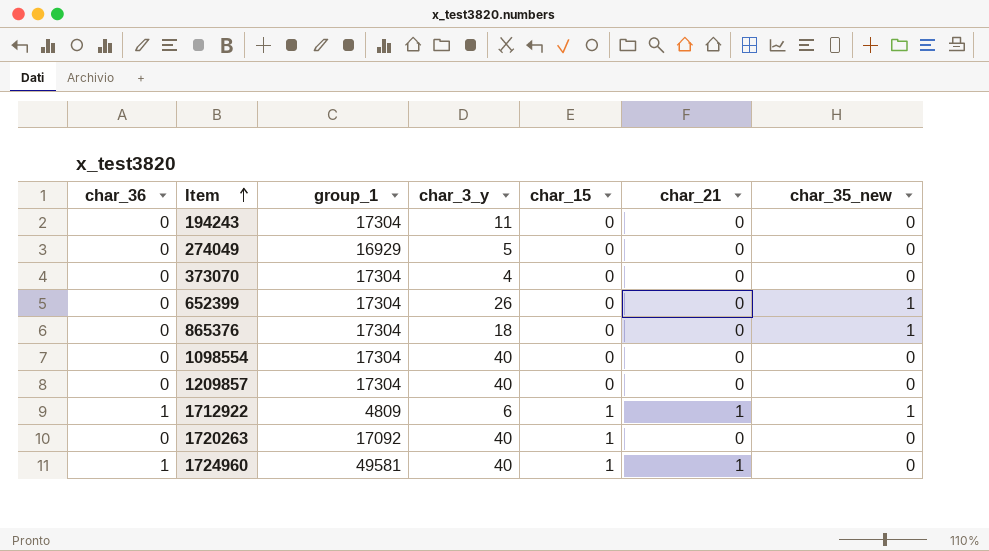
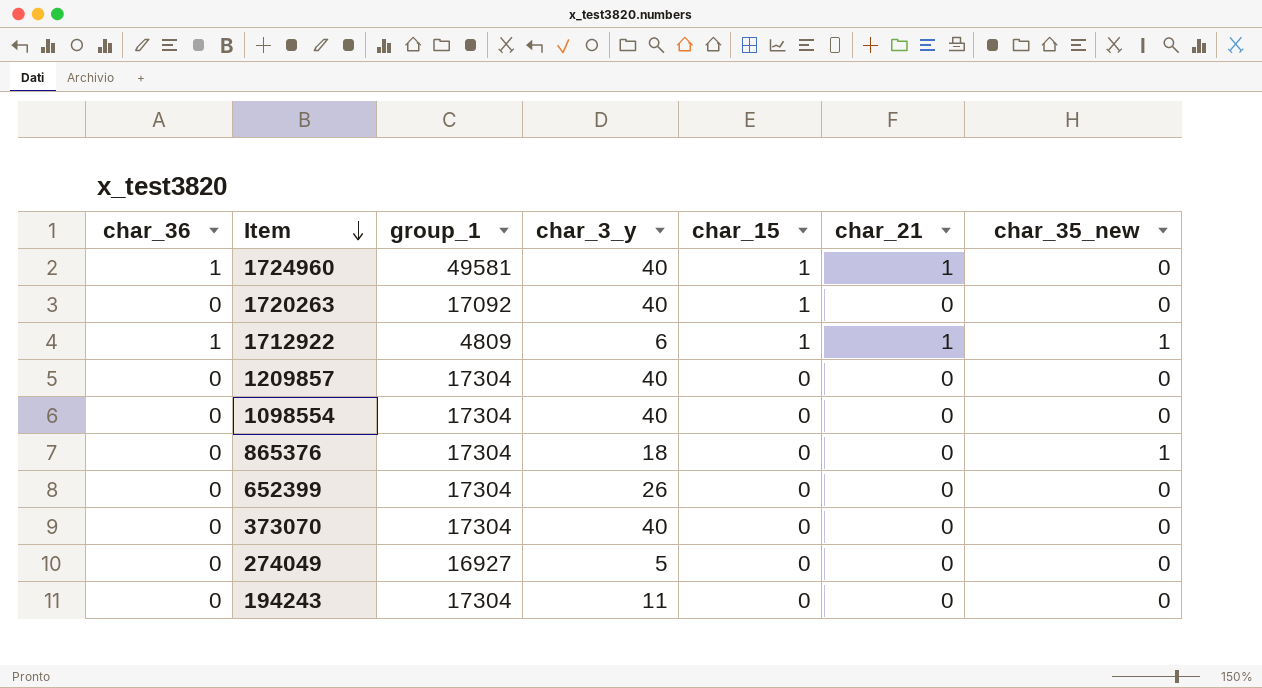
row order: Item ascending -> Item descending
652399 | char_35_new: 1 -> 0
373070 | char_3_y: 4 -> 40
274049 | group_1: 16929 -> 16927

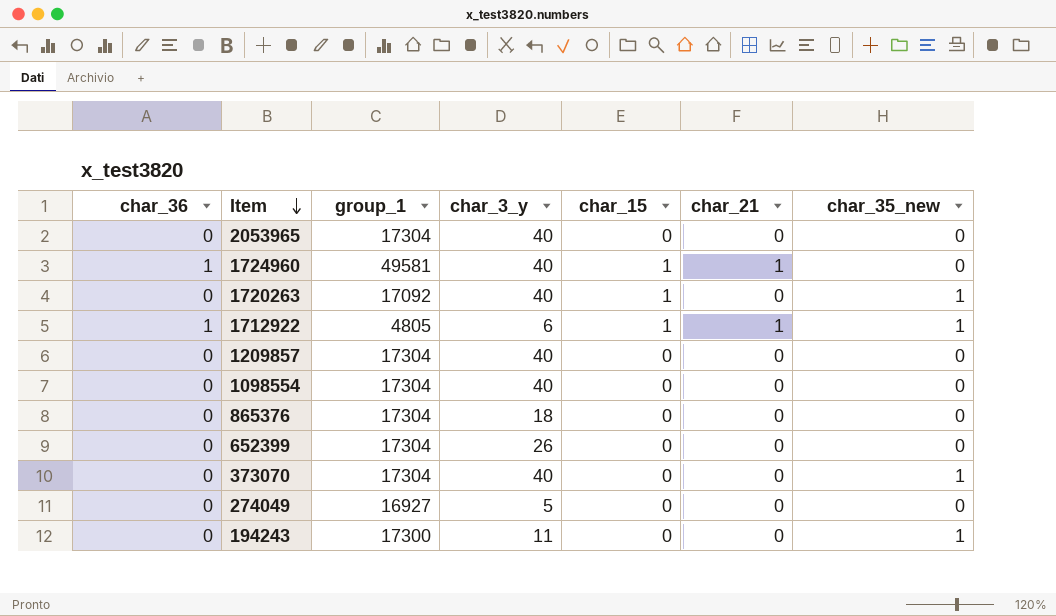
row 2053965: none -> 0 | 17304 | 40 | 0 | 0 | 0
1720263 | char_35_new: 0 -> 1
1712922 | group_1: 4809 -> 4805
865376 | char_35_new: 1 -> 0
373070 | char_35_new: 0 -> 1
194243 | group_1: 17304 -> 17300
194243 | char_35_new: 0 -> 1

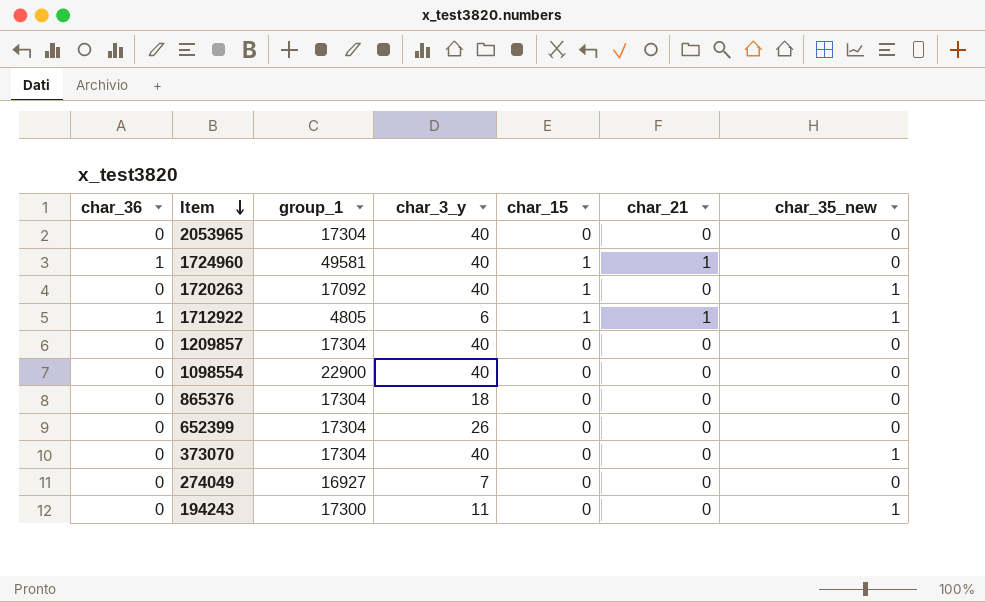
1098554 | group_1: 17304 -> 22900
274049 | char_3_y: 5 -> 7

